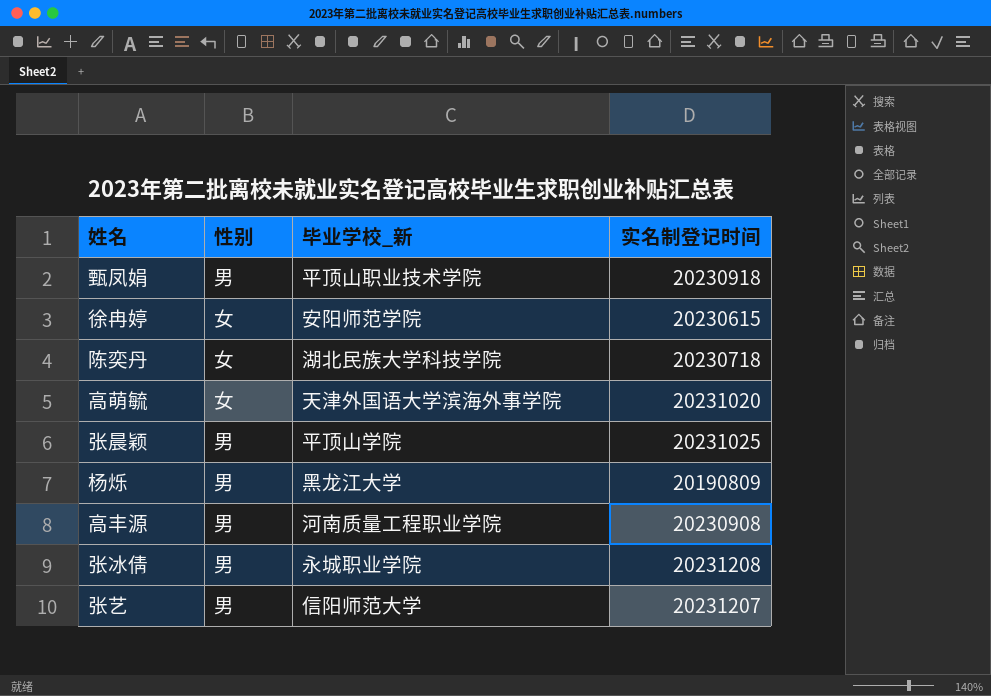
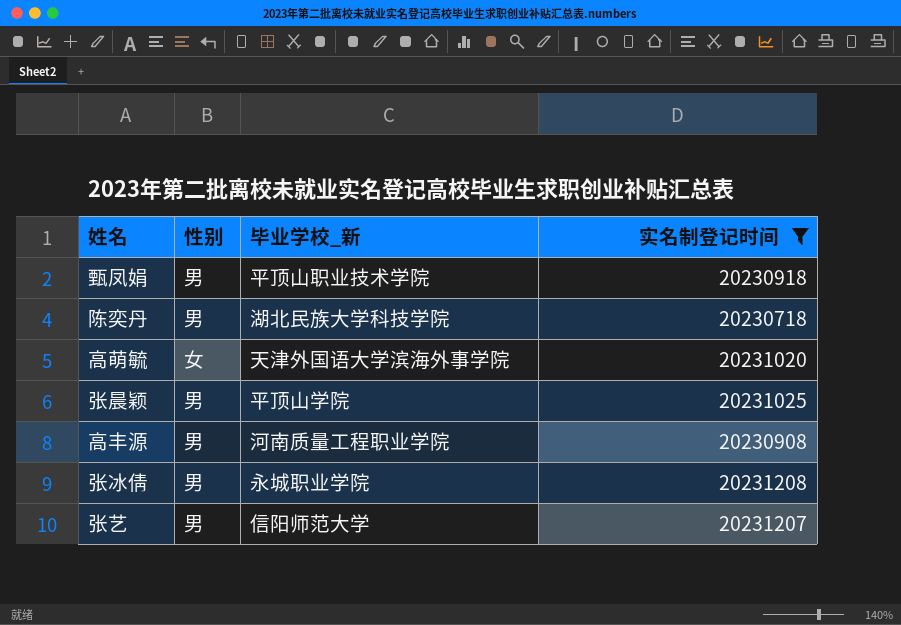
filter: none -> 实名制登记时间 >= 20230718
陈奕丹 | 性别: 女 -> 男

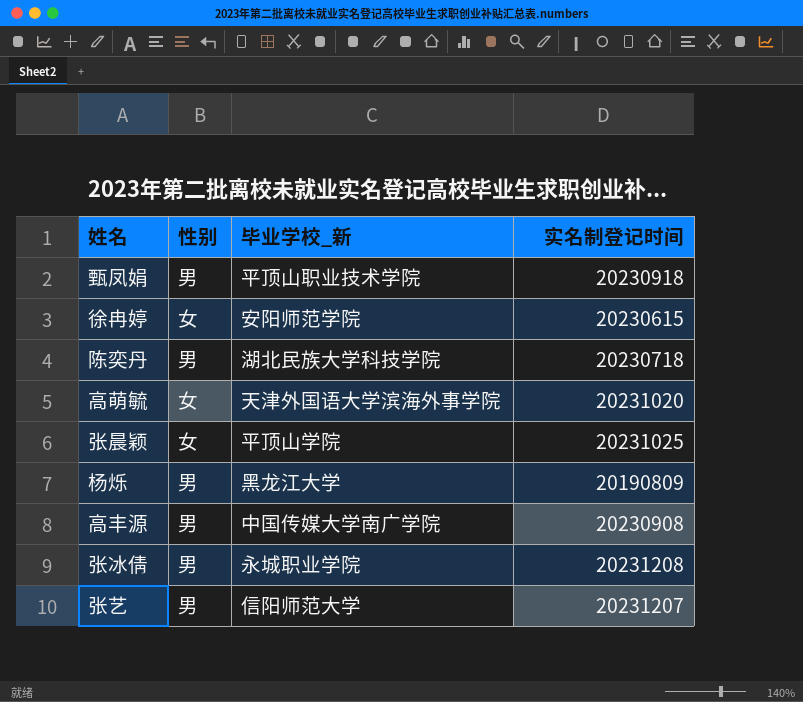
filter: 实名制登记时间 >= 20230718 -> none
张晨颖 | 性别: 男 -> 女
高丰源 | 毕业学校_新: 河南质量工程职业学院 -> 中国传媒大学南广学院

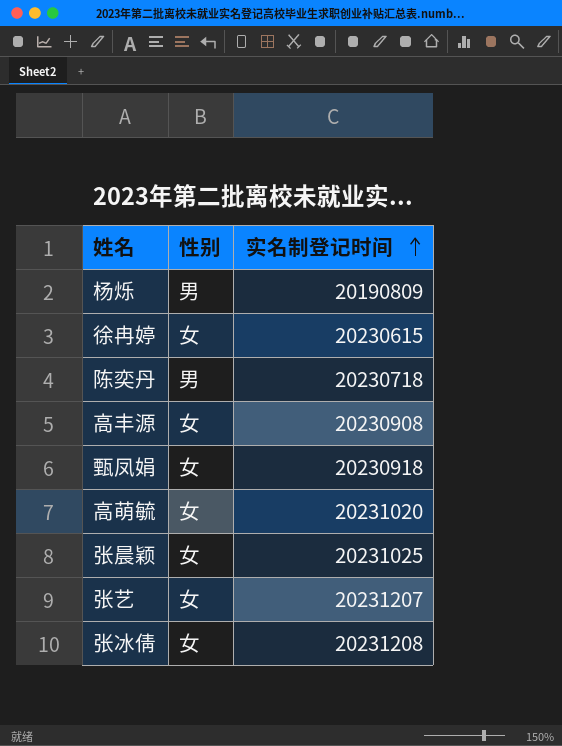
row order: none -> 实名制登记时间 ascending
column 毕业学校_新 | position: 3 -> none
高丰源 | 性别: 男 -> 女
甄凤娟 | 性别: 男 -> 女
张艺 | 性别: 男 -> 女
张冰倩 | 性别: 男 -> 女

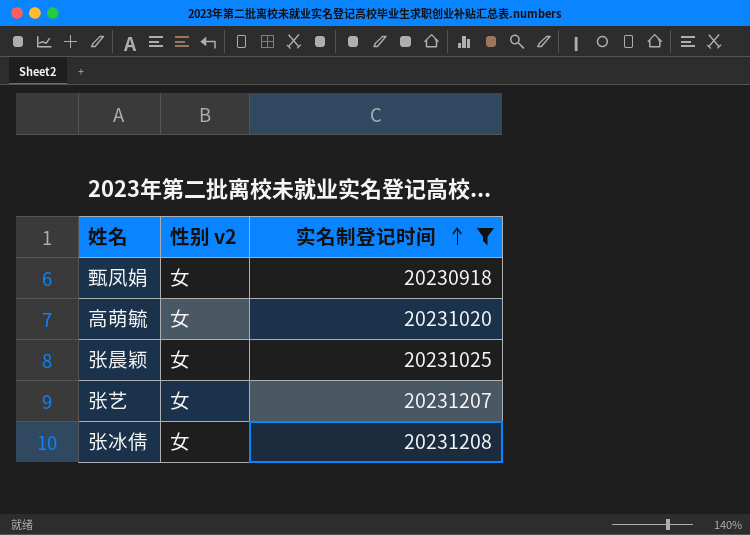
filter: none -> 实名制登记时间 >= 20230918
column name: 性别 -> 性别 v2

